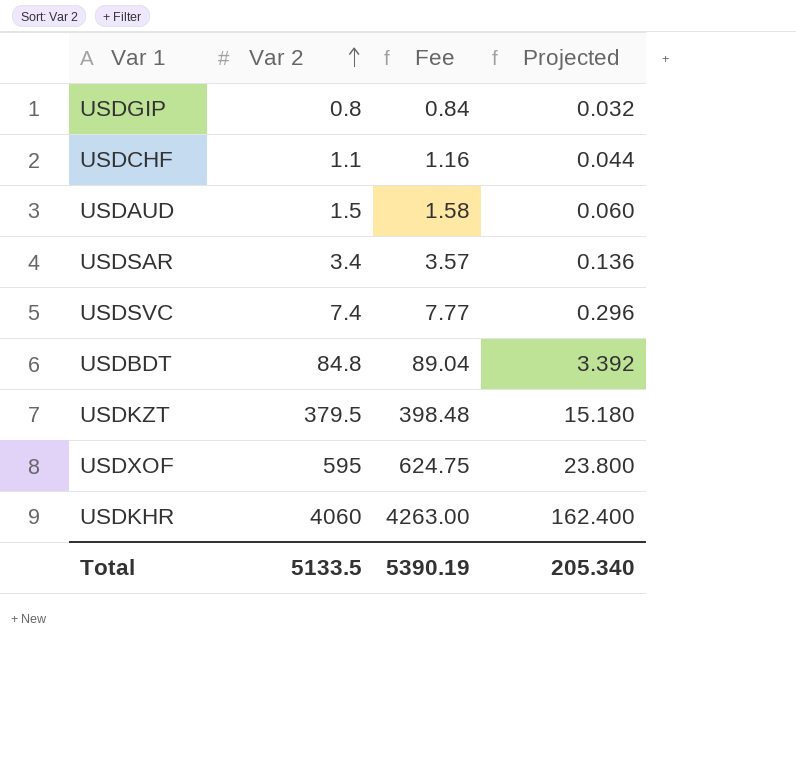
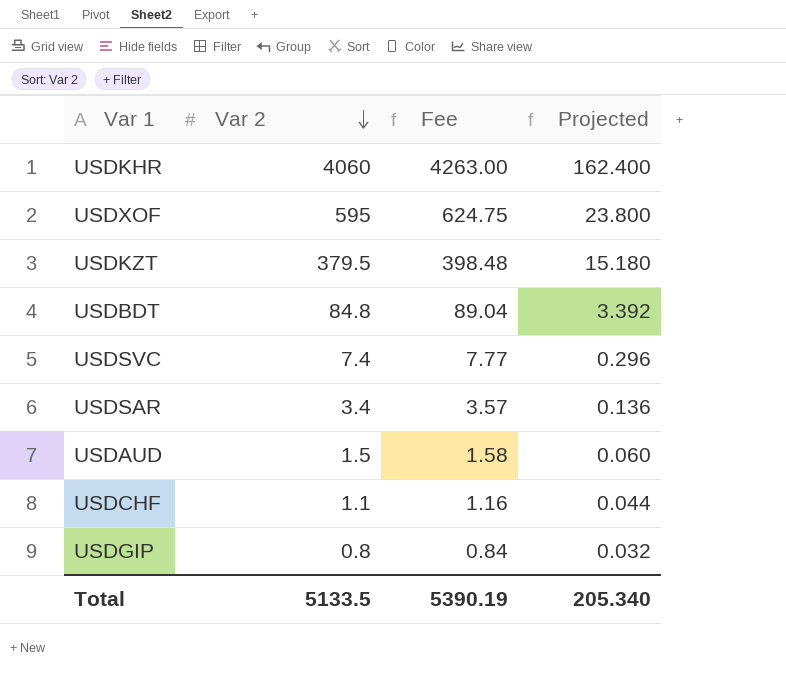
row order: Var 2 ascending -> Var 2 descending

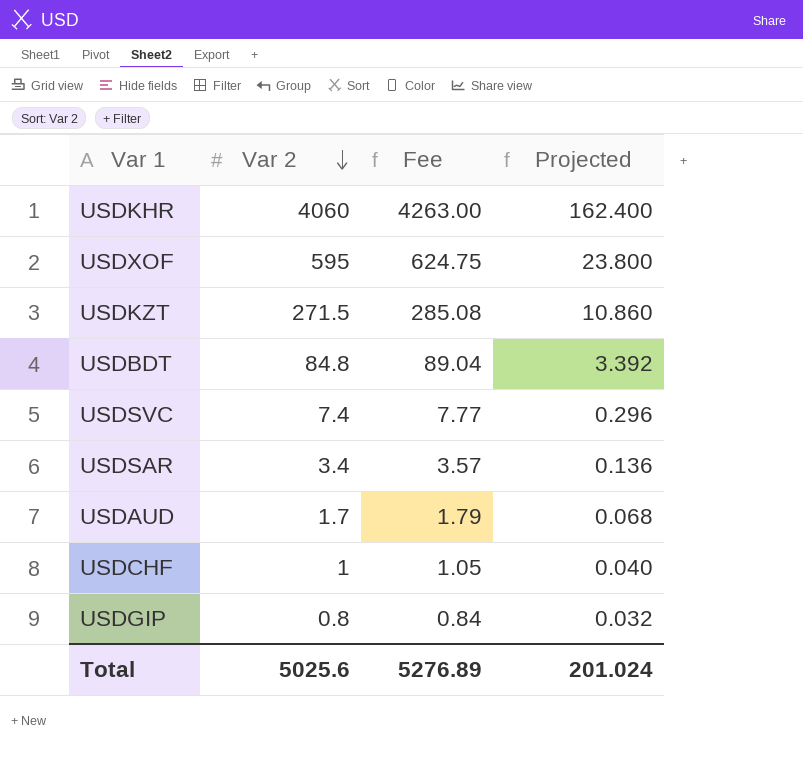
USDKZT | Var 2: 379.5 -> 271.5
USDKZT | Fee: 398.48 -> 285.08
USDKZT | Projected: 15.180 -> 10.860
USDAUD | Var 2: 1.5 -> 1.7
USDAUD | Fee: 1.58 -> 1.79
USDAUD | Projected: 0.060 -> 0.068
USDCHF | Var 2: 1.1 -> 1
USDCHF | Fee: 1.16 -> 1.05
USDCHF | Projected: 0.044 -> 0.040
Total | Var 2: 5133.5 -> 5025.6
Total | Fee: 5390.19 -> 5276.89
Total | Projected: 205.340 -> 201.024

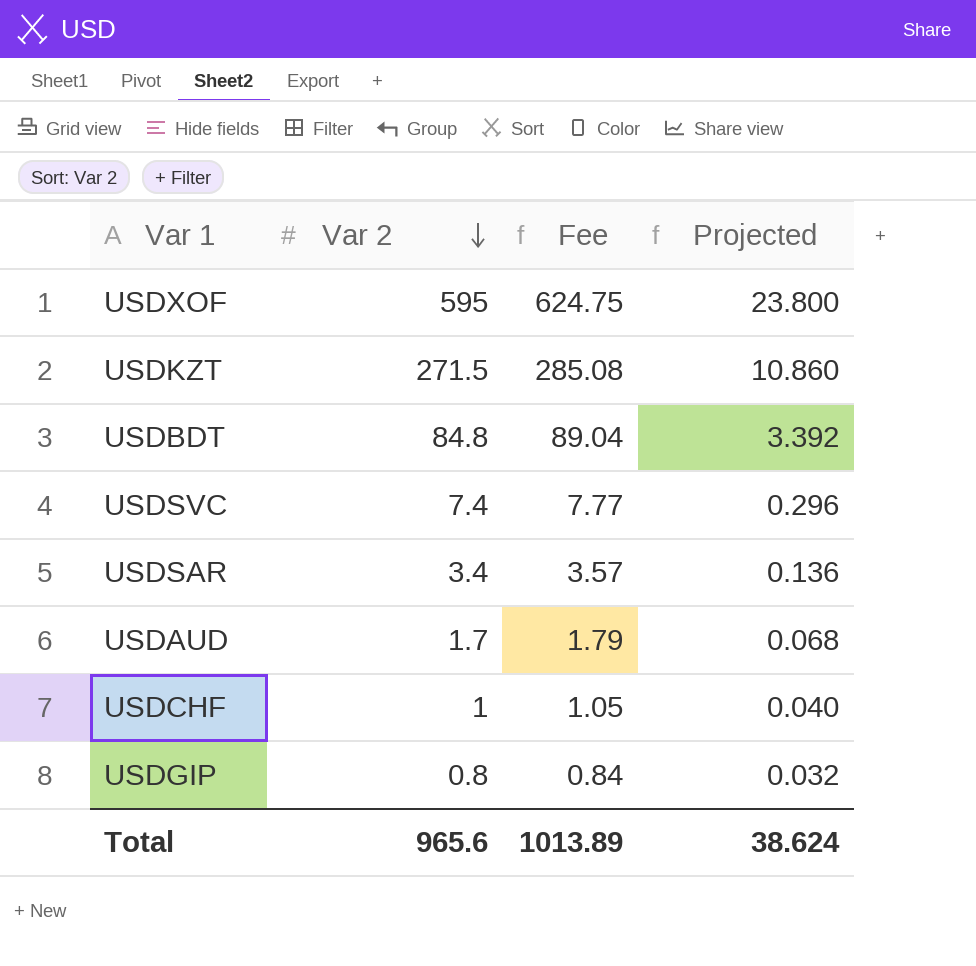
row USDKHR: 4060 | 4263.00 | 162.400 -> none
Total | Var 2: 5025.6 -> 965.6
Total | Fee: 5276.89 -> 1013.89
Total | Projected: 201.024 -> 38.624

